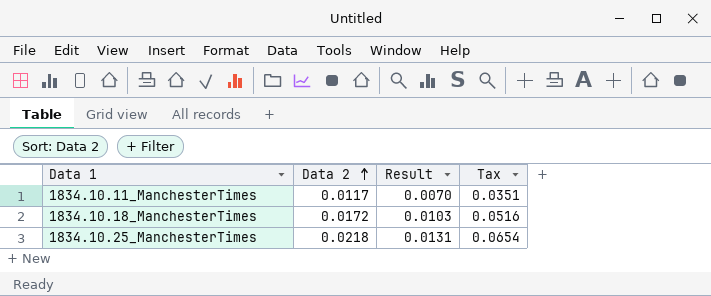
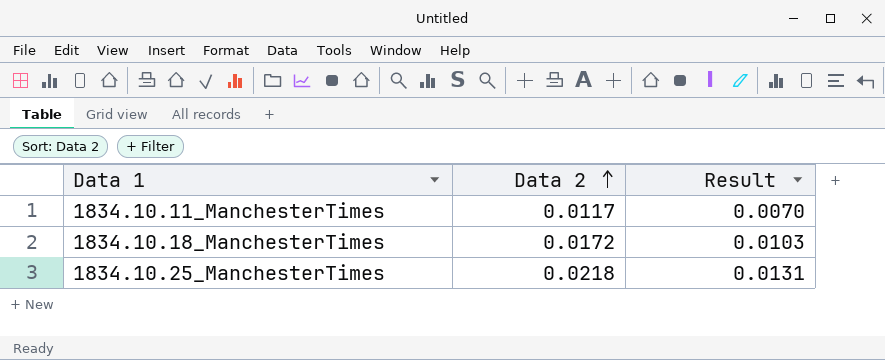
column Tax | formula: [Data 2] * 3 -> none

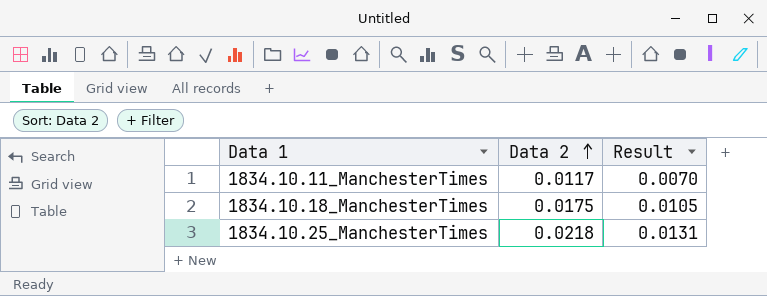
1834.10.18_ManchesterTimes | Data 2: 0.0172 -> 0.0175
1834.10.18_ManchesterTimes | Result: 0.0103 -> 0.0105

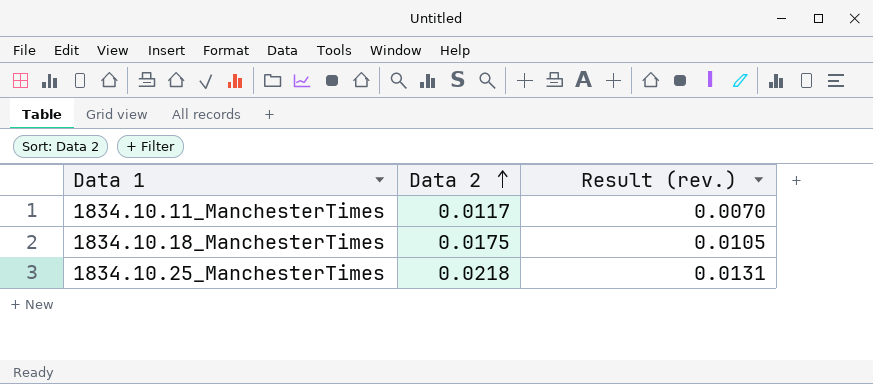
column name: Result -> Result (rev.)

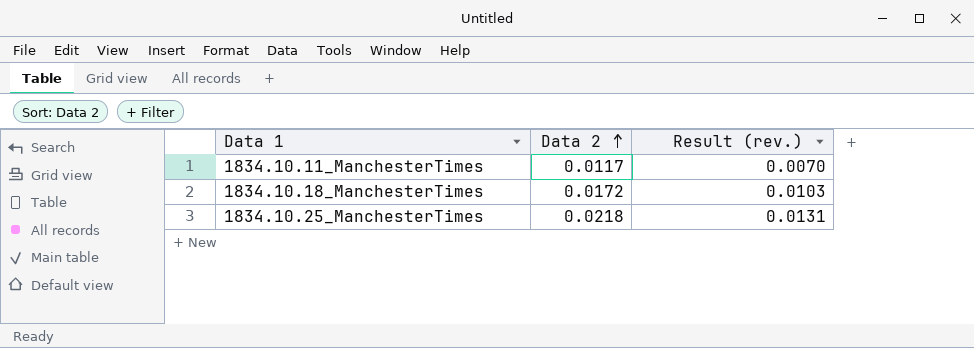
1834.10.18_ManchesterTimes | Data 2: 0.0175 -> 0.0172
1834.10.18_ManchesterTimes | Result (rev.): 0.0105 -> 0.0103

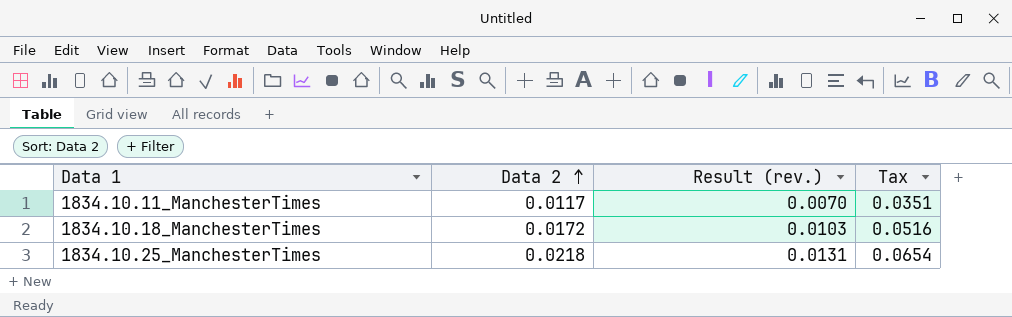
column Tax | formula: none -> [Data 2] * 3

